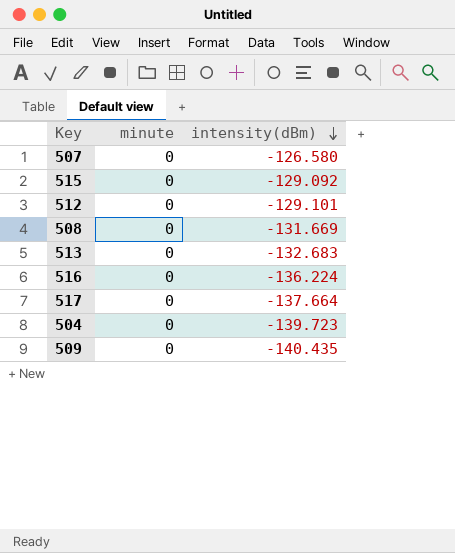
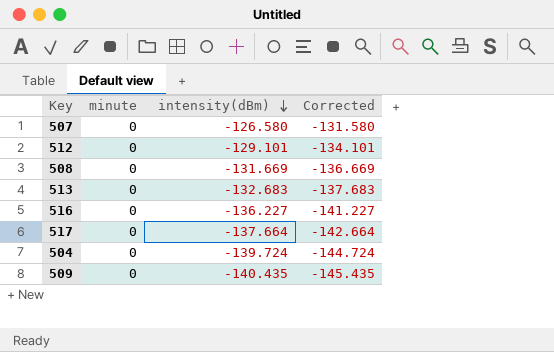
column Corrected | formula: none -> [intensity(dBm)] - 5
row 515: 0 | -129.092 -> none
516 | intensity(dBm): -136.224 -> -136.227
504 | intensity(dBm): -139.723 -> -139.724

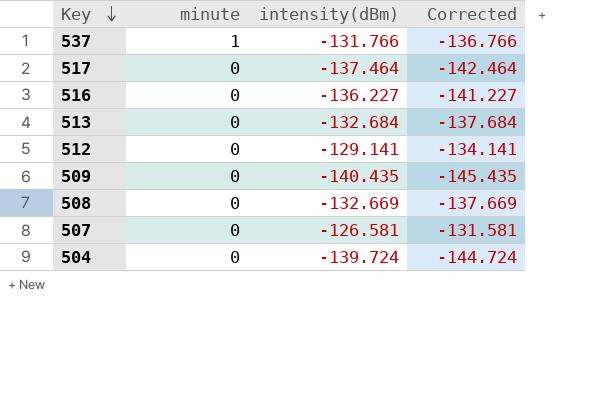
row order: intensity(dBm) descending -> Key descending
row 537: none -> 1 | -131.766 | -136.766
517 | intensity(dBm): -137.664 -> -137.464
517 | Corrected: -142.664 -> -142.464
513 | intensity(dBm): -132.683 -> -132.684
513 | Corrected: -137.683 -> -137.684
512 | intensity(dBm): -129.101 -> -129.141
512 | Corrected: -134.101 -> -134.141
508 | intensity(dBm): -131.669 -> -132.669
508 | Corrected: -136.669 -> -137.669
507 | intensity(dBm): -126.580 -> -126.581
507 | Corrected: -131.580 -> -131.581

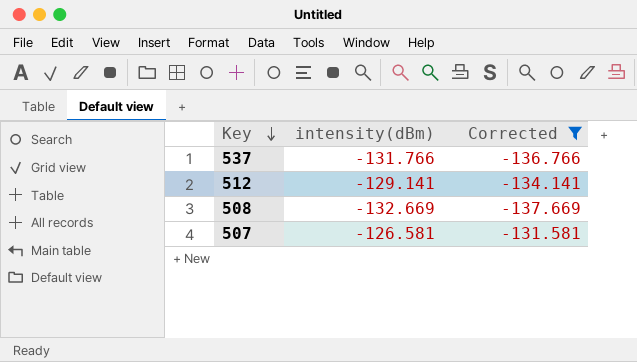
filter: none -> Corrected >= -137.669
column minute | position: 2 -> none

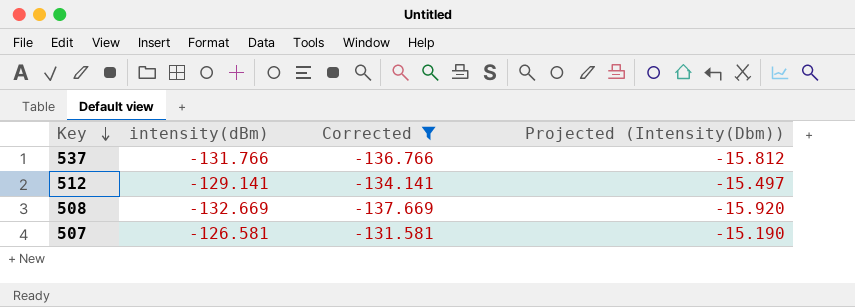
column Projected (Intensity(Dbm)) | formula: none -> [intensity(dBm)] * 0.12

